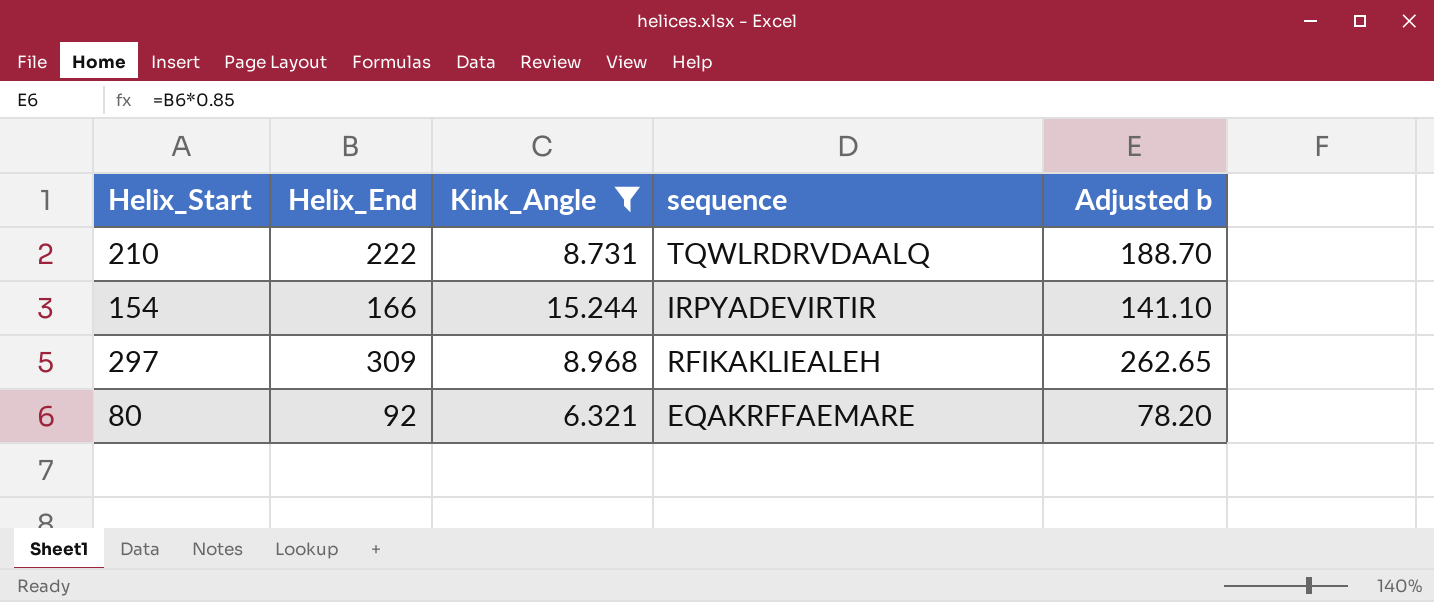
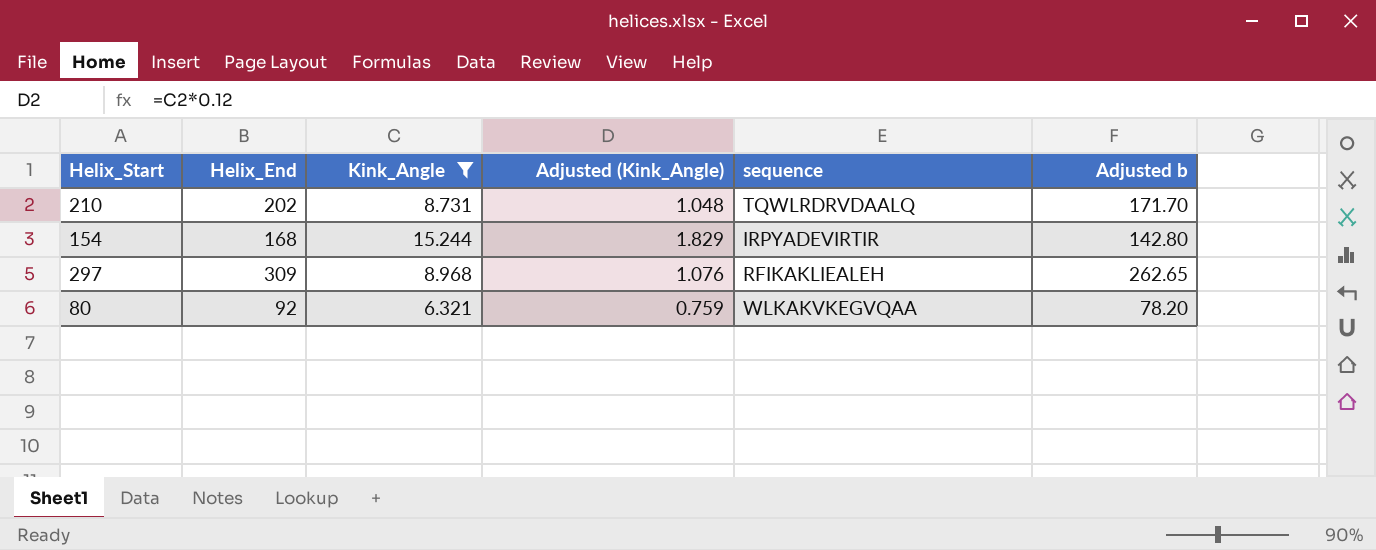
column Adjusted (Kink_Angle) | formula: none -> [Kink_Angle] * 0.12
210 | Helix_End: 222 -> 202
210 | Adjusted b: 188.70 -> 171.70
154 | Helix_End: 166 -> 168
154 | Adjusted b: 141.10 -> 142.80
80 | sequence: EQAKRFFAEMARE -> WLKAKVKEGVQAA

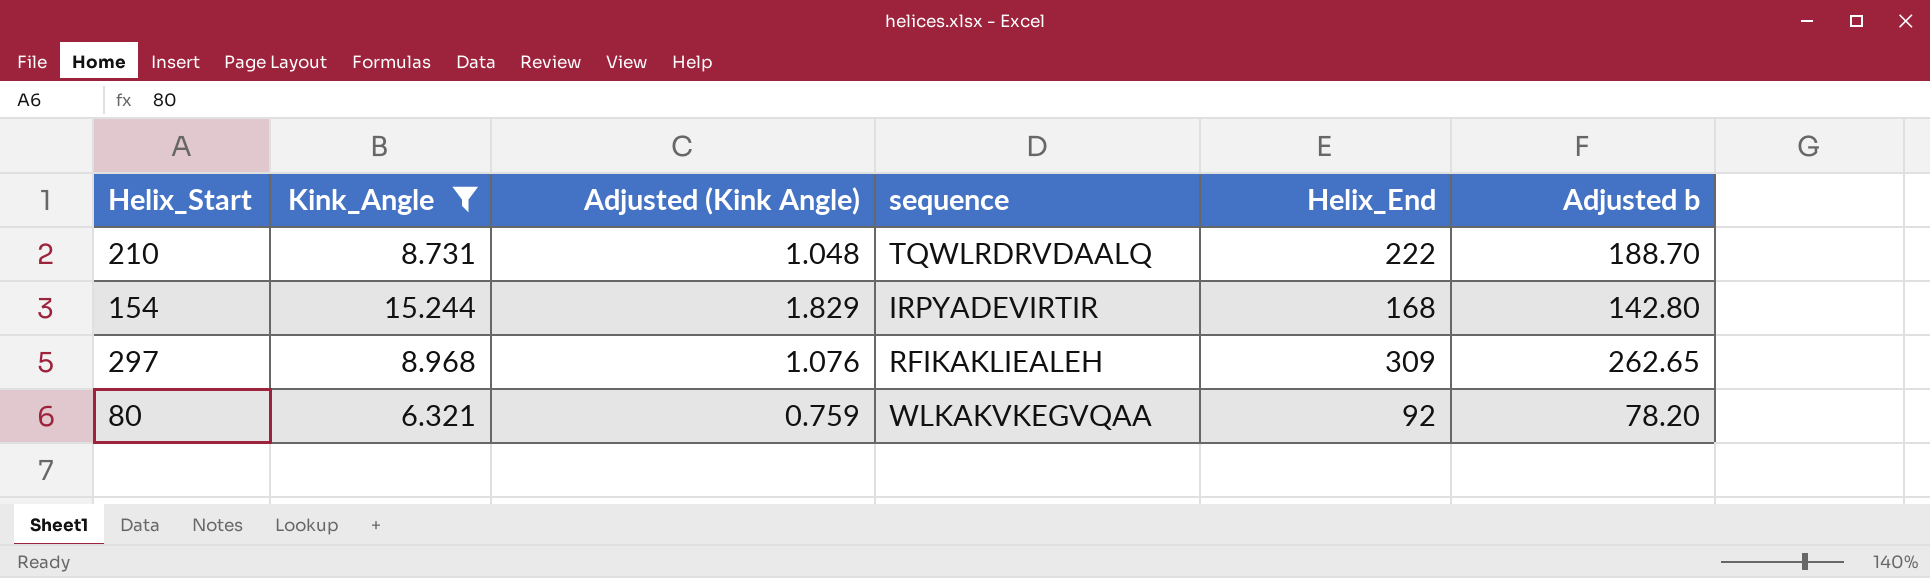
column name: Adjusted (Kink_Angle) -> Adjusted (Kink Angle)
column Helix_End | position: 2 -> 5
210 | Helix_End: 202 -> 222
210 | Adjusted b: 171.70 -> 188.70

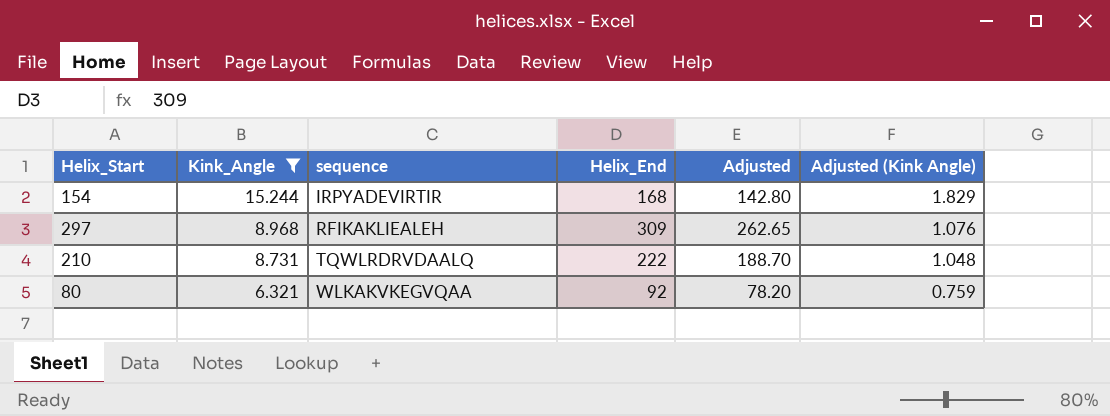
row order: none -> Kink_Angle descending
column name: Adjusted b -> Adjusted
column Adjusted (Kink Angle) | position: 3 -> 6

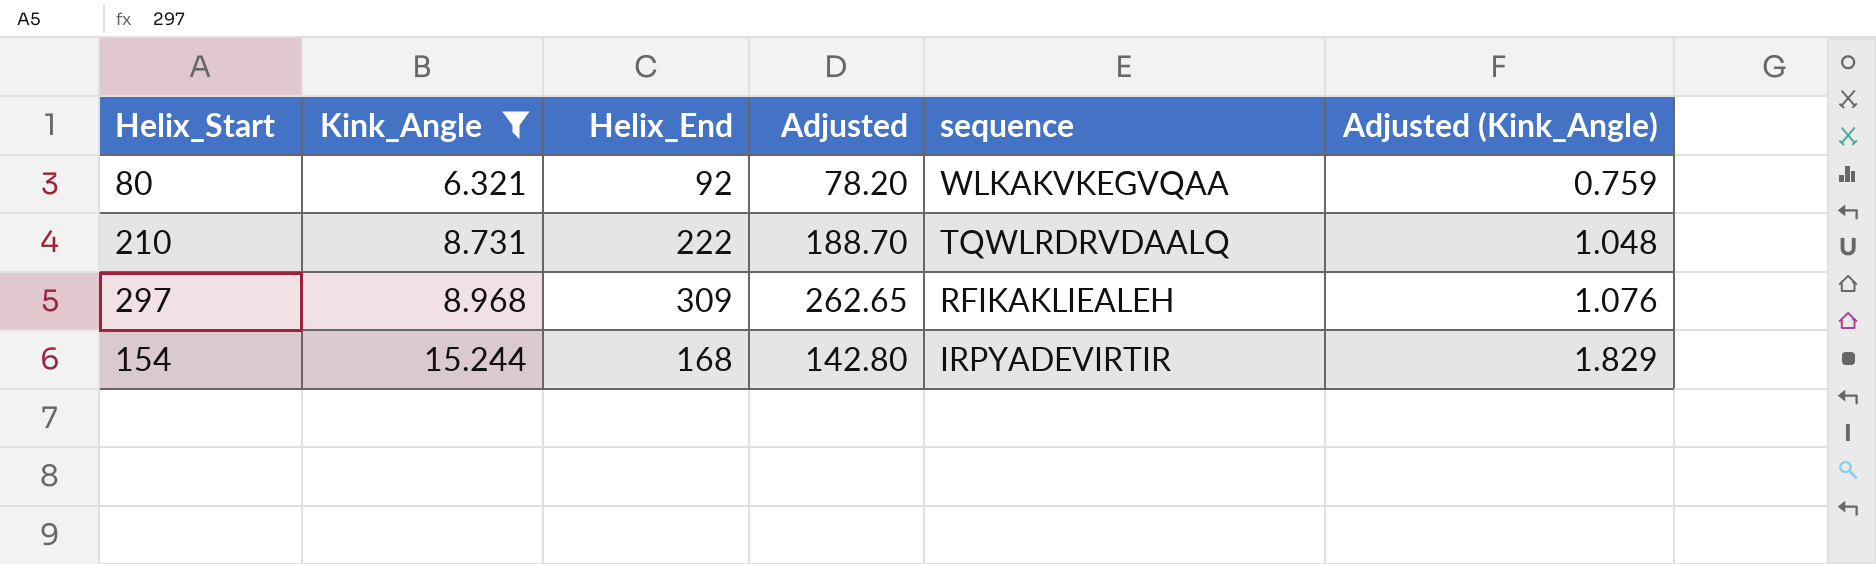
row order: Kink_Angle descending -> Kink_Angle ascending
column sequence | position: 3 -> 5
column name: Adjusted (Kink Angle) -> Adjusted (Kink_Angle)

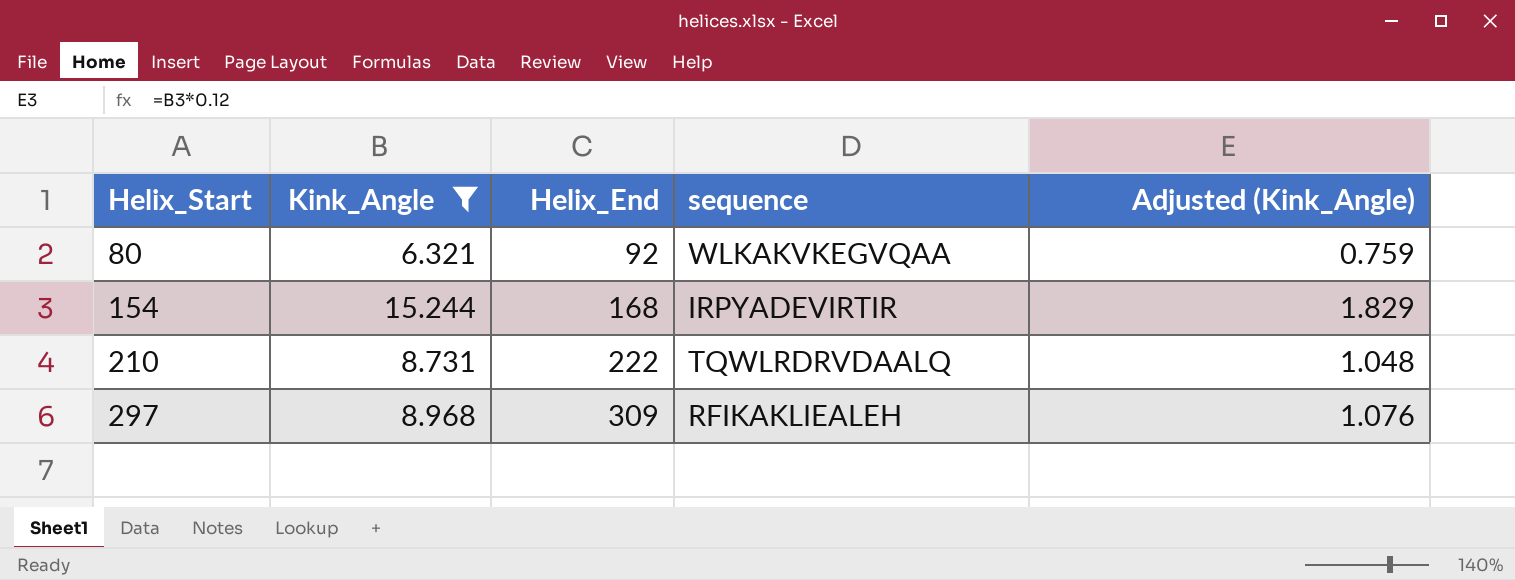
row order: Kink_Angle ascending -> Helix_Start ascending
column Adjusted | formula: [Helix_End] * 0.85 -> none

